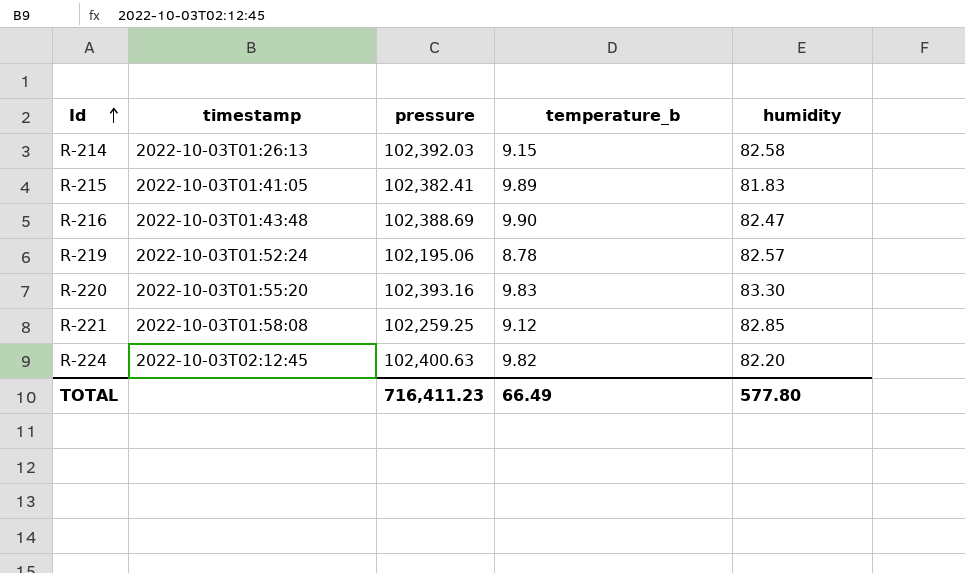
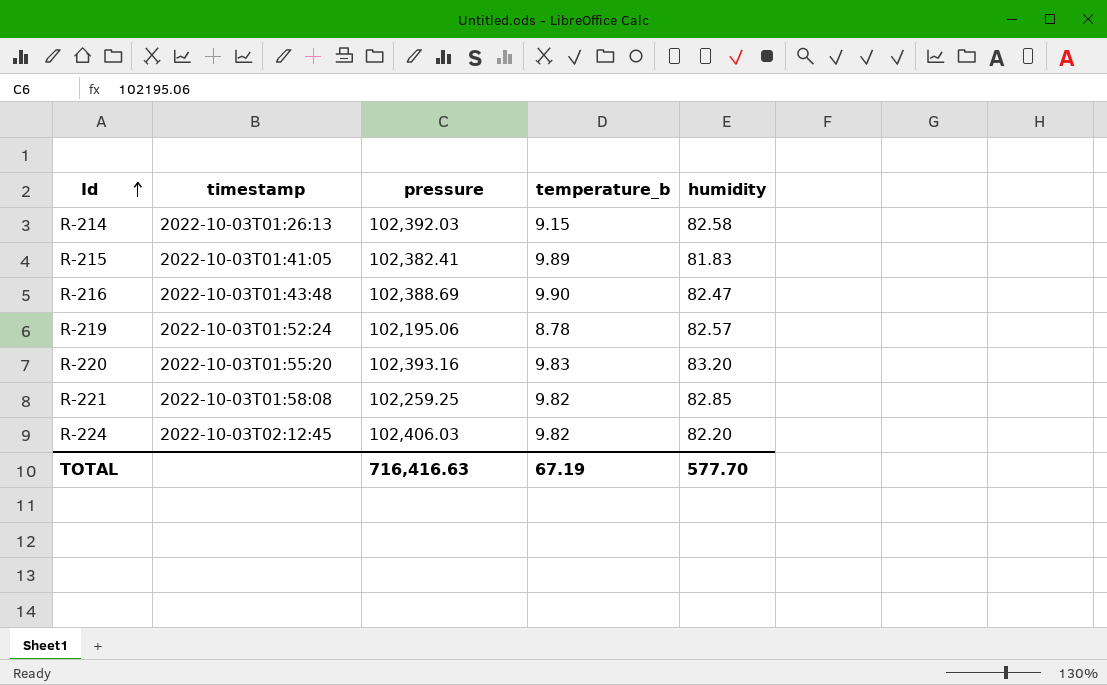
R-220 | humidity: 83.30 -> 83.20
R-221 | temperature_b: 9.12 -> 9.82
R-224 | pressure: 102,400.63 -> 102,406.03
TOTAL | pressure: 716,411.23 -> 716,416.63
TOTAL | temperature_b: 66.49 -> 67.19
TOTAL | humidity: 577.80 -> 577.70

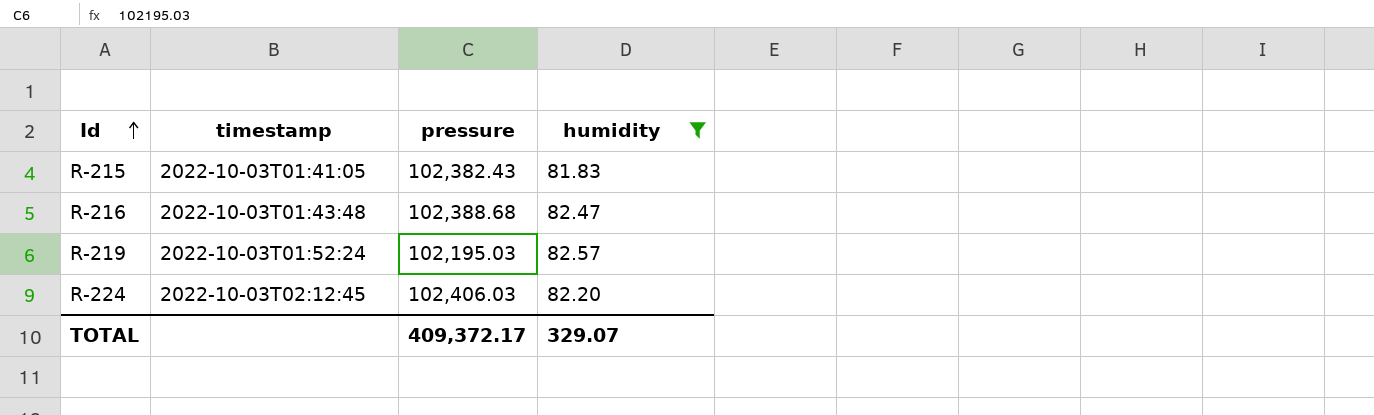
filter: none -> humidity <= 82.57
column temperature_b | position: 4 -> none
R-215 | pressure: 102,382.41 -> 102,382.43
R-216 | pressure: 102,388.69 -> 102,388.68
R-219 | pressure: 102,195.06 -> 102,195.03
TOTAL | pressure: 716,416.63 -> 409,372.17
TOTAL | humidity: 577.70 -> 329.07

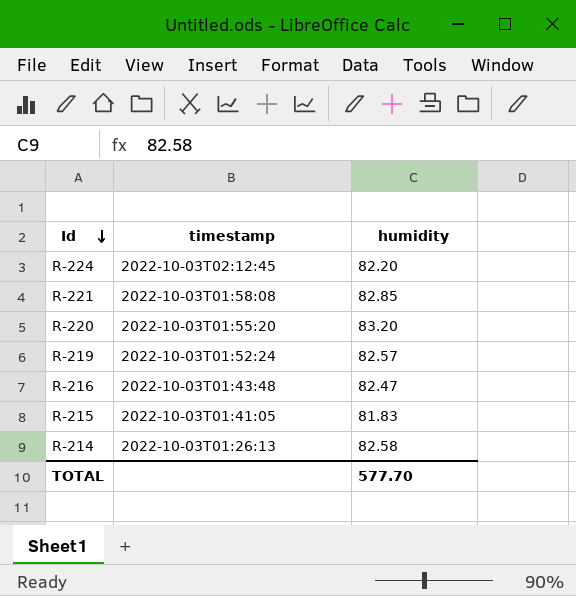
filter: humidity <= 82.57 -> none
row order: Id ascending -> Id descending
column pressure | position: 3 -> none
TOTAL | humidity: 329.07 -> 577.70

